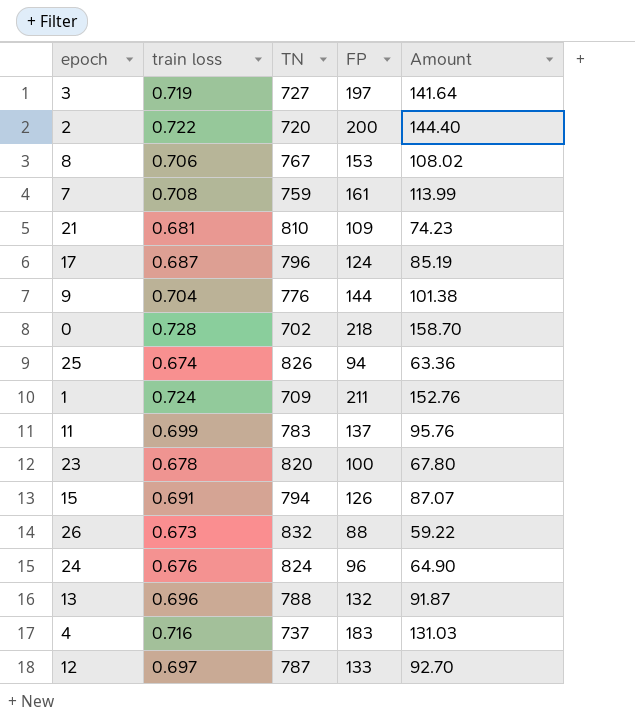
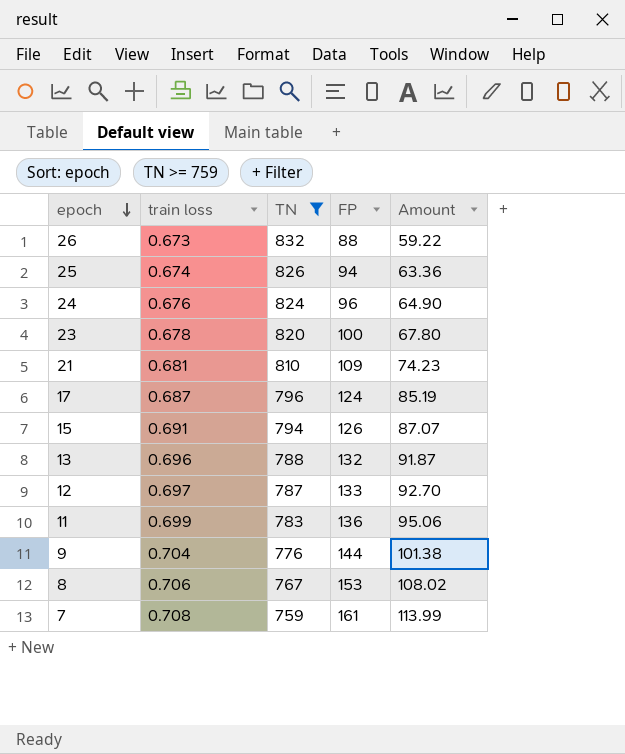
filter: none -> TN >= 759
row order: none -> epoch descending
11 | FP: 137 -> 136
11 | Amount: 95.76 -> 95.06

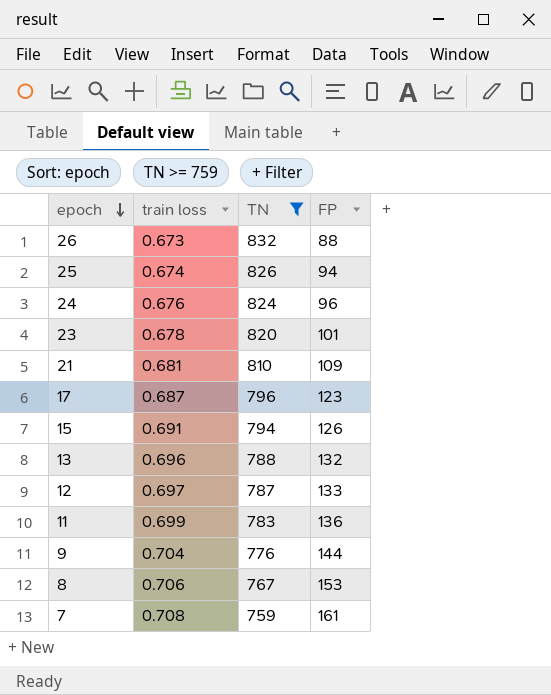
column Amount | formula: [train loss] * [FP] -> none
23 | FP: 100 -> 101
17 | FP: 124 -> 123

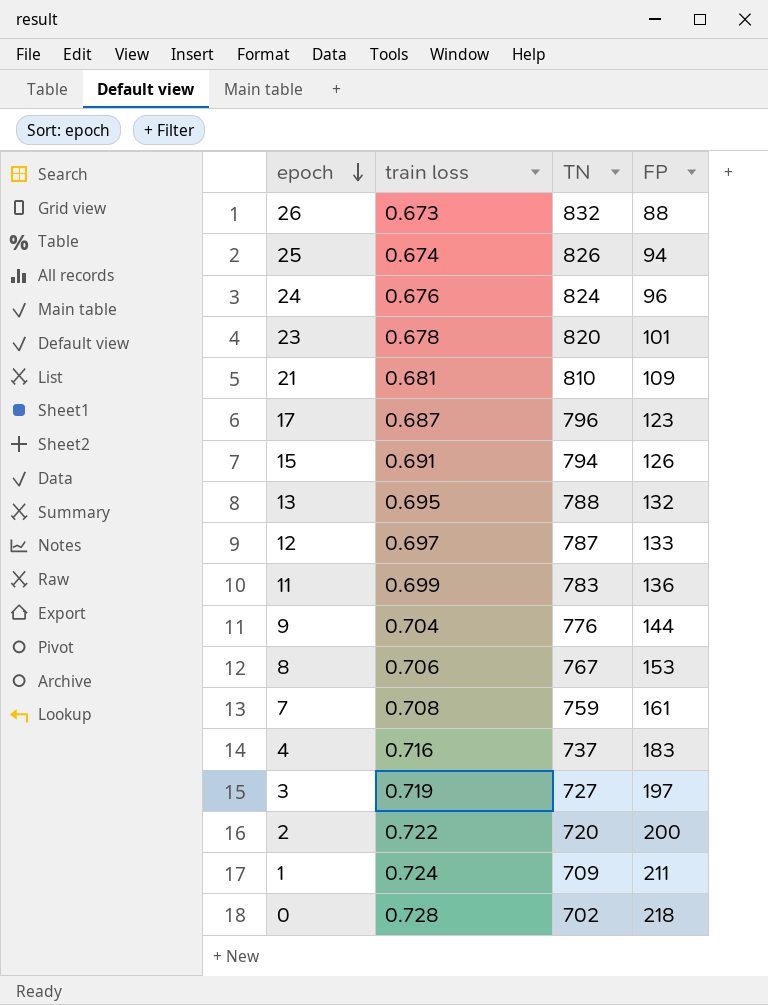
filter: TN >= 759 -> none
13 | train loss: 0.696 -> 0.695

